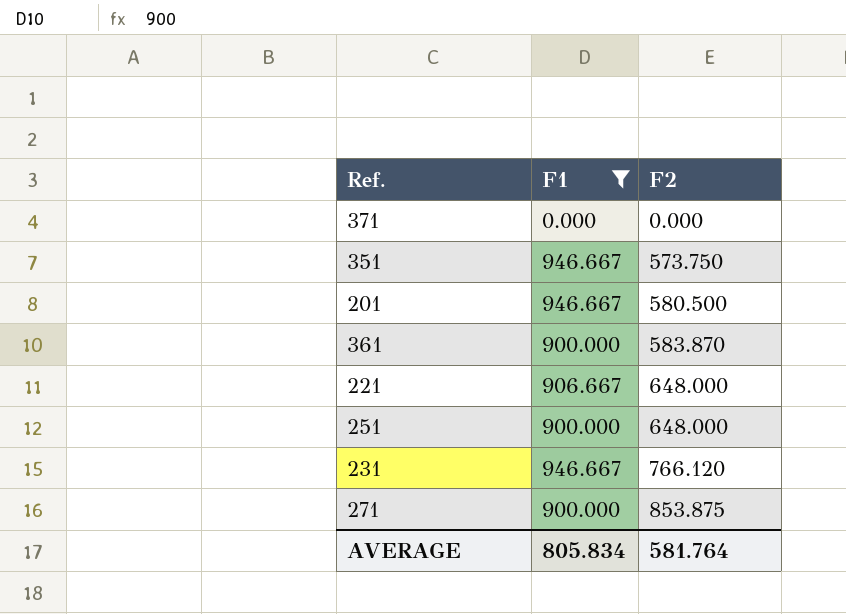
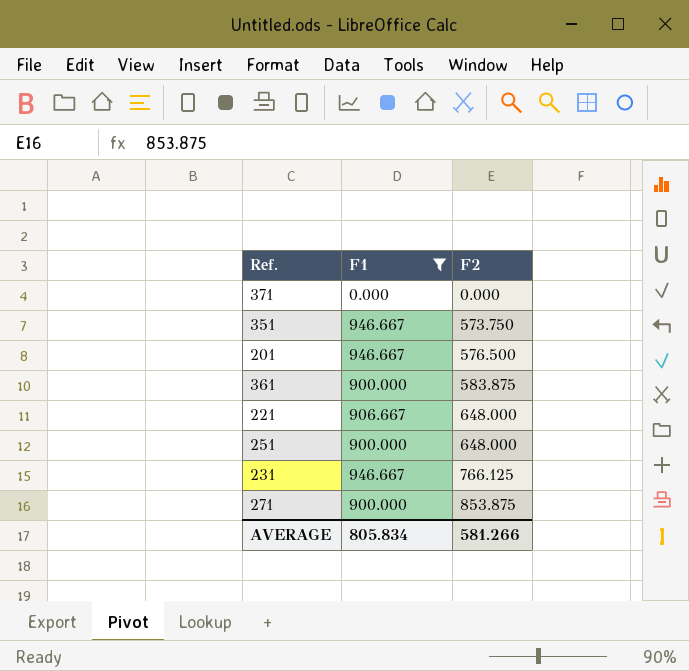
201 | F2: 580.500 -> 576.500
361 | F2: 583.870 -> 583.875
231 | F2: 766.120 -> 766.125
AVERAGE | F2: 581.764 -> 581.266

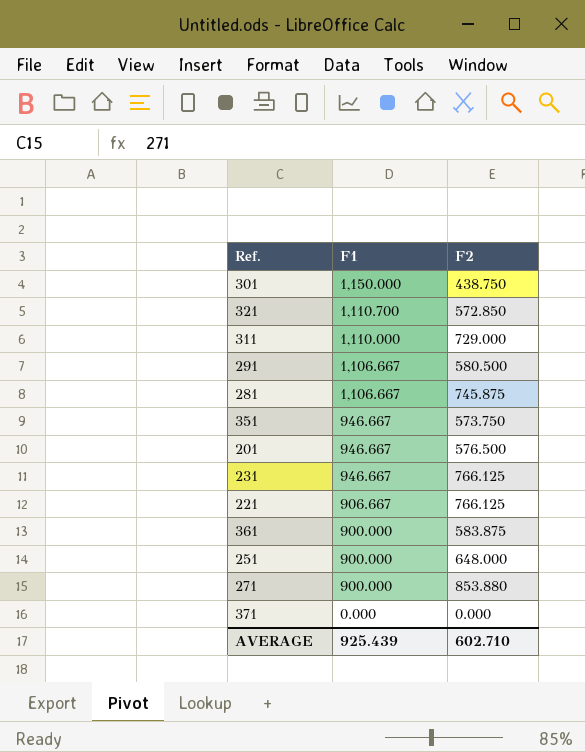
filter: F1 <= 946.667 -> none
row order: F2 ascending -> F1 descending
221 | F2: 648.000 -> 766.125
271 | F2: 853.875 -> 853.880
AVERAGE | F1: 805.834 -> 925.439
AVERAGE | F2: 581.266 -> 602.710

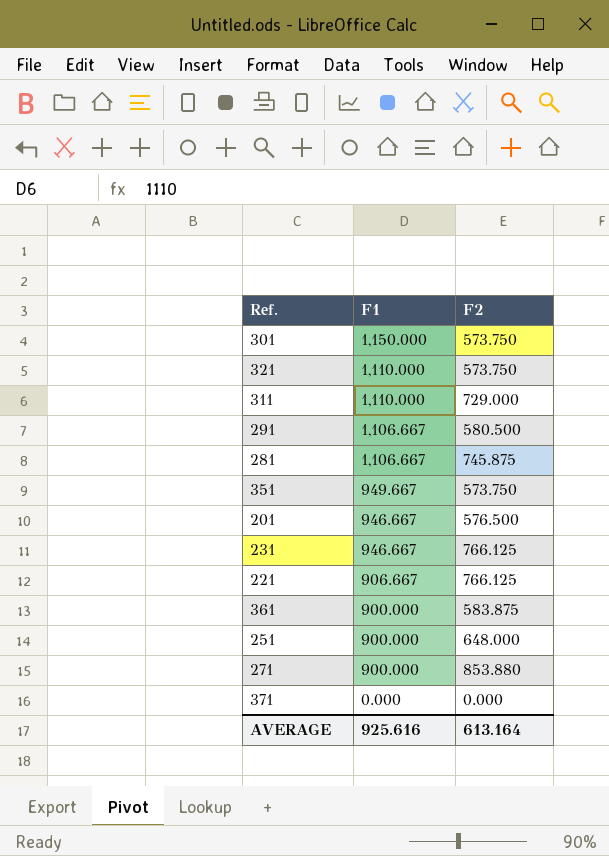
301 | F2: 438.750 -> 573.750
321 | F1: 1,110.700 -> 1,110.000
321 | F2: 572.850 -> 573.750
351 | F1: 946.667 -> 949.667
AVERAGE | F1: 925.439 -> 925.616
AVERAGE | F2: 602.710 -> 613.164

